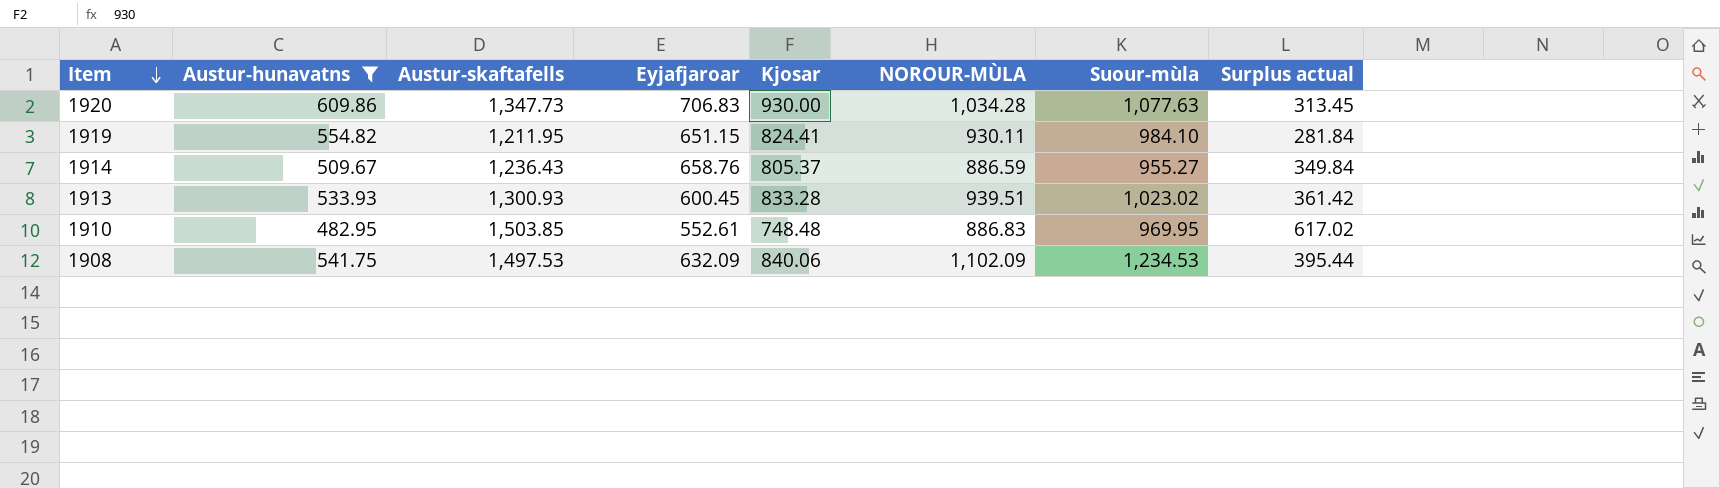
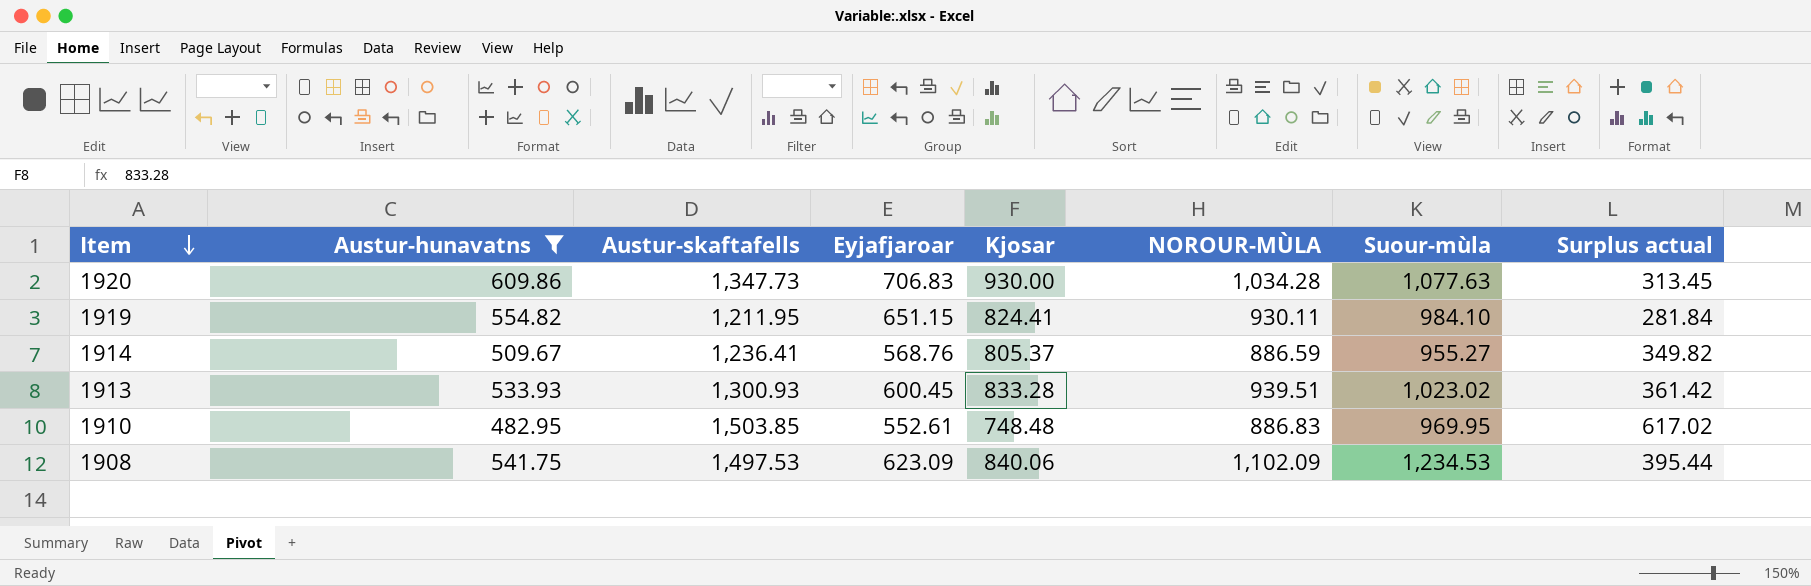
1914 | Austur-skaftafells: 1,236.43 -> 1,236.41
1914 | Eyjafjaroar: 658.76 -> 568.76
1914 | Surplus actual: 349.84 -> 349.82
1908 | Eyjafjaroar: 632.09 -> 623.09

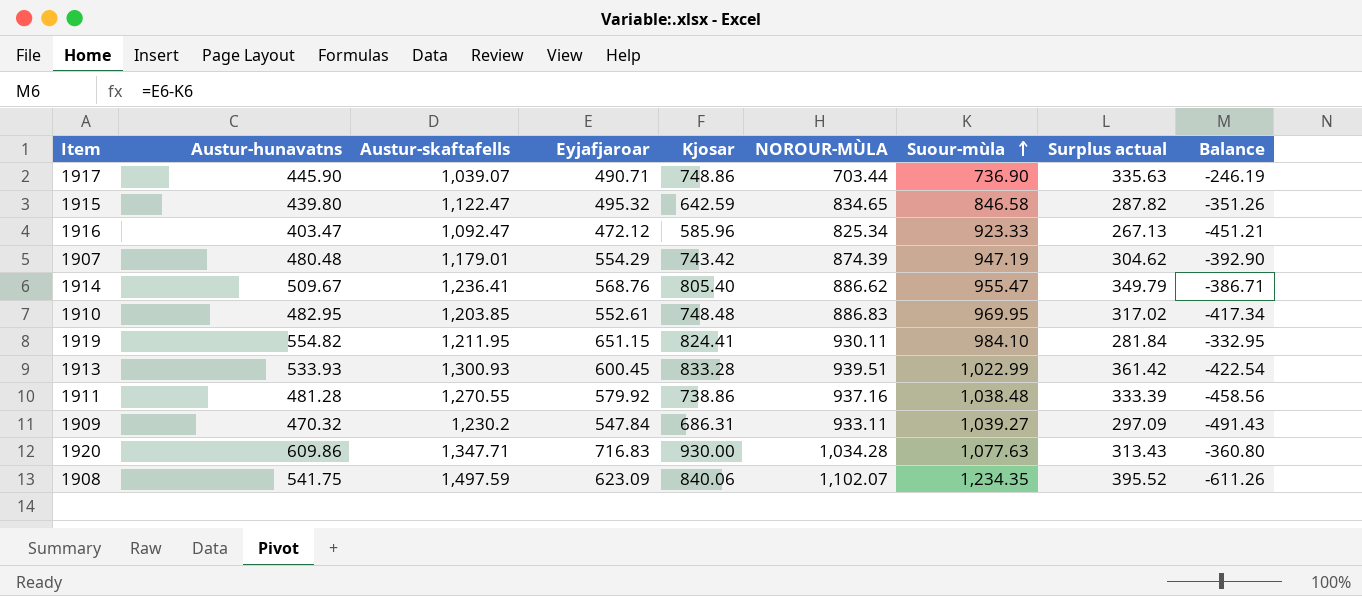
filter: Austur-hunavatns >= 482.95 -> none
row order: Item descending -> Suour-mùla ascending
column Balance | formula: none -> [Eyjafjaroar] - [Suour-mùla]
1914 | Kjosar: 805.37 -> 805.40
1914 | NOROUR-MÙLA: 886.59 -> 886.62
1914 | Suour-mùla: 955.27 -> 955.47
1914 | Surplus actual: 349.82 -> 349.79
1910 | Austur-skaftafells: 1,503.85 -> 1,203.85
1910 | Surplus actual: 617.02 -> 317.02
1913 | Suour-mùla: 1,023.02 -> 1,022.99
1920 | Austur-skaftafells: 1,347.73 -> 1,347.71
1920 | Eyjafjaroar: 706.83 -> 716.83
1920 | Surplus actual: 313.45 -> 313.43
1908 | Austur-skaftafells: 1,497.53 -> 1,497.59
1908 | NOROUR-MÙLA: 1,102.09 -> 1,102.07
1908 | Suour-mùla: 1,234.53 -> 1,234.35
1908 | Surplus actual: 395.44 -> 395.52

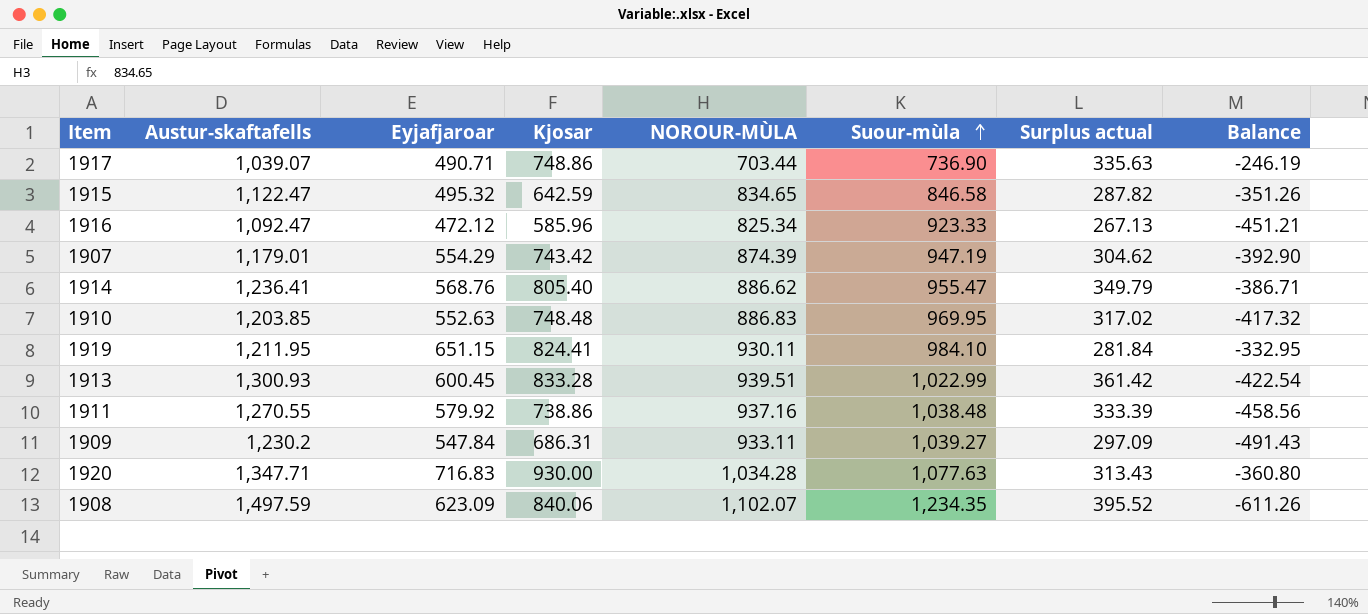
column Austur-hunavatns | position: 2 -> none
1910 | Eyjafjaroar: 552.61 -> 552.63
1910 | Balance: -417.34 -> -417.32

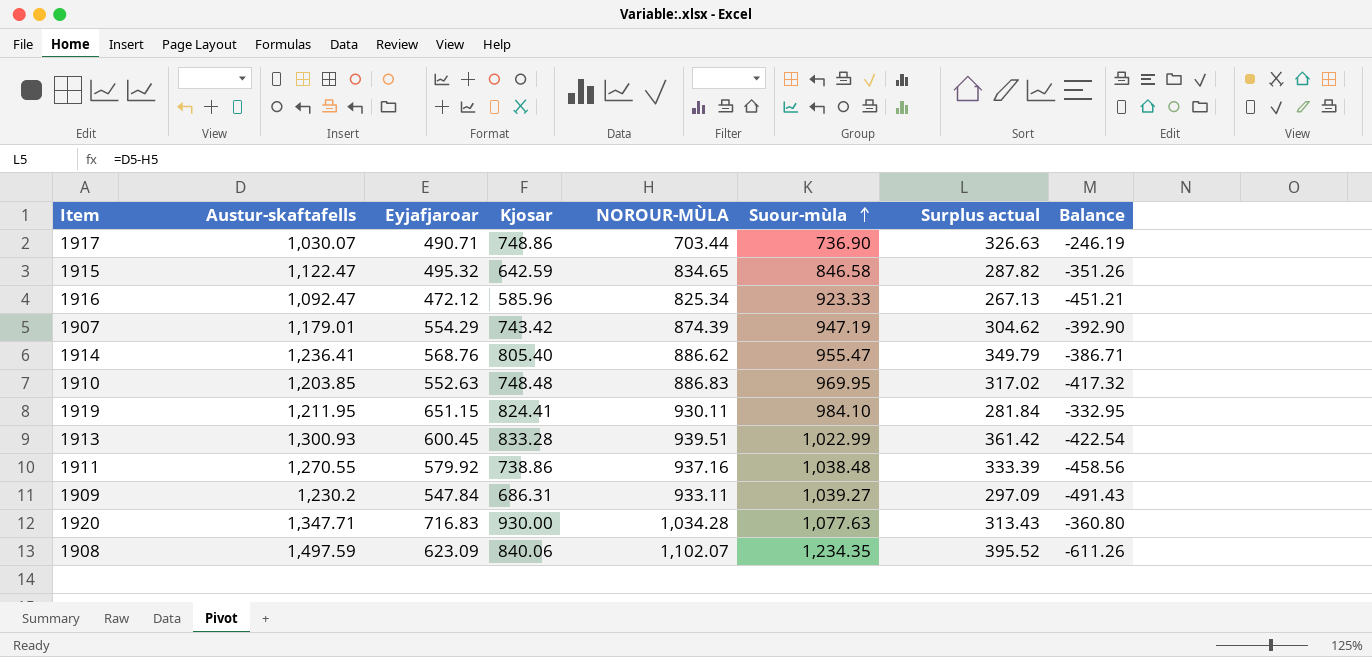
1917 | Austur-skaftafells: 1,039.07 -> 1,030.07
1917 | Surplus actual: 335.63 -> 326.63

